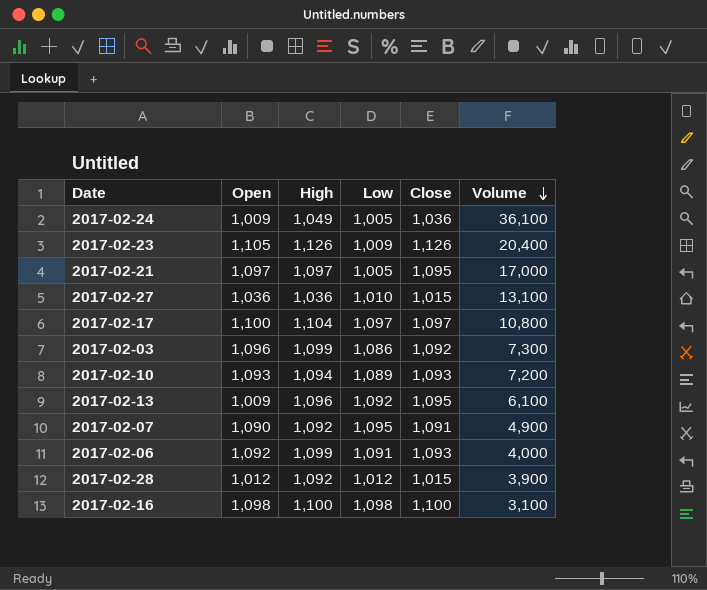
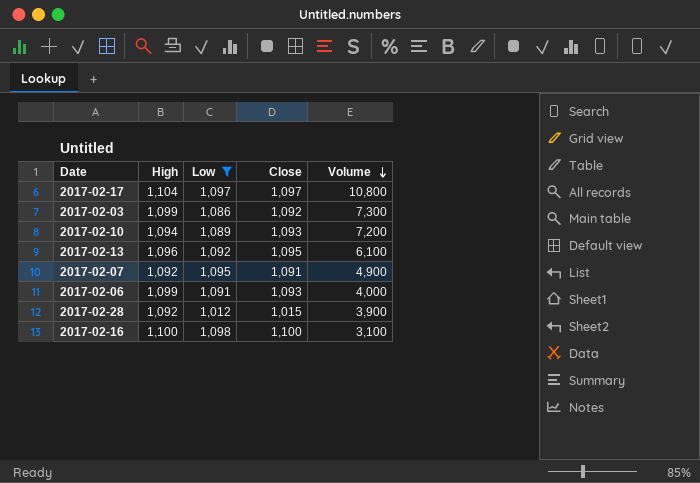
filter: none -> Low >= 1,012
column Open | position: 2 -> none

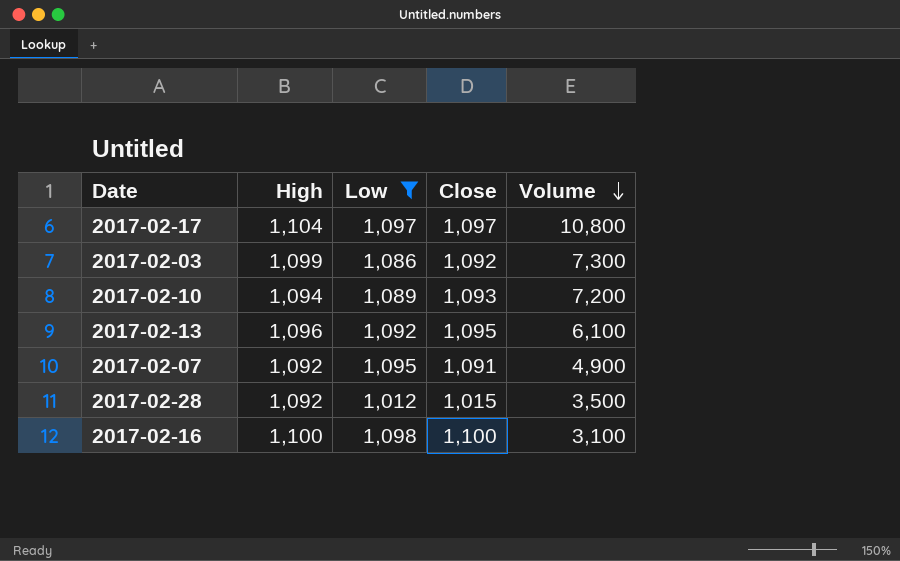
row 2017-02-06: 1,099 | 1,091 | 1,093 | 4,000 -> none
2017-02-28 | Volume: 3,900 -> 3,500

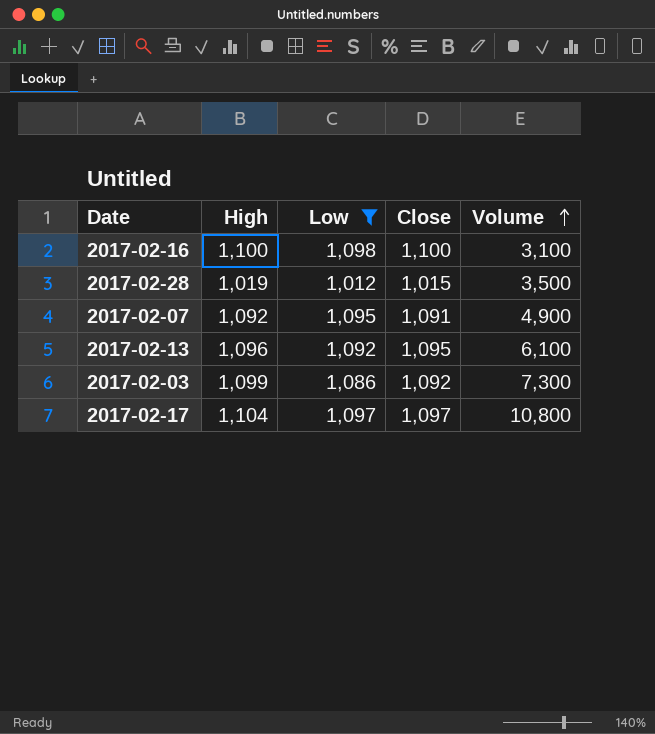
row order: Volume descending -> Volume ascending
row 2017-02-10: 1,094 | 1,089 | 1,093 | 7,200 -> none
2017-02-28 | High: 1,092 -> 1,019

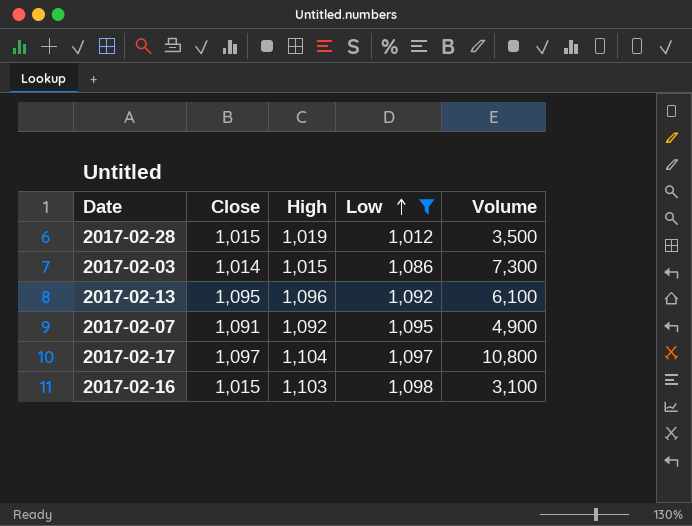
row order: Volume ascending -> Low ascending
column Close | position: 4 -> 2
2017-02-03 | Close: 1,092 -> 1,014
2017-02-03 | High: 1,099 -> 1,015
2017-02-16 | Close: 1,100 -> 1,015
2017-02-16 | High: 1,100 -> 1,103

